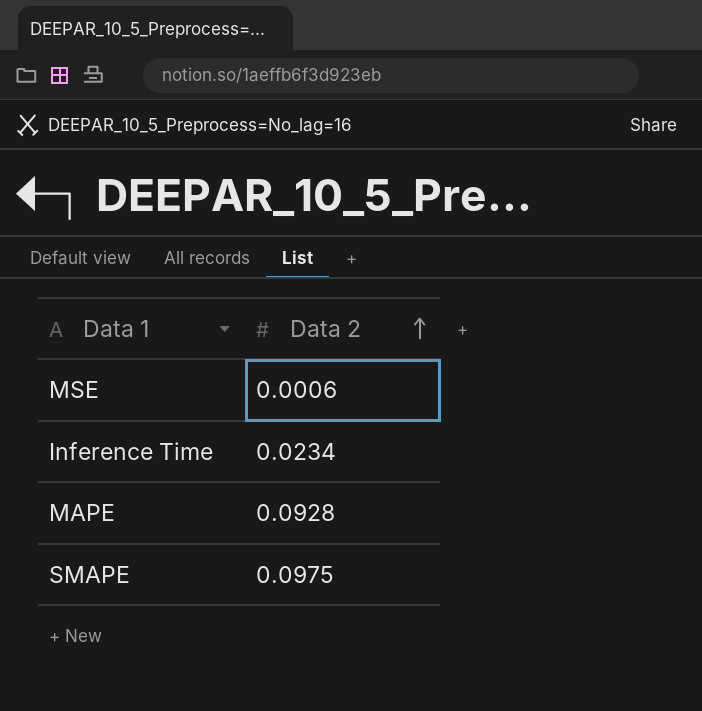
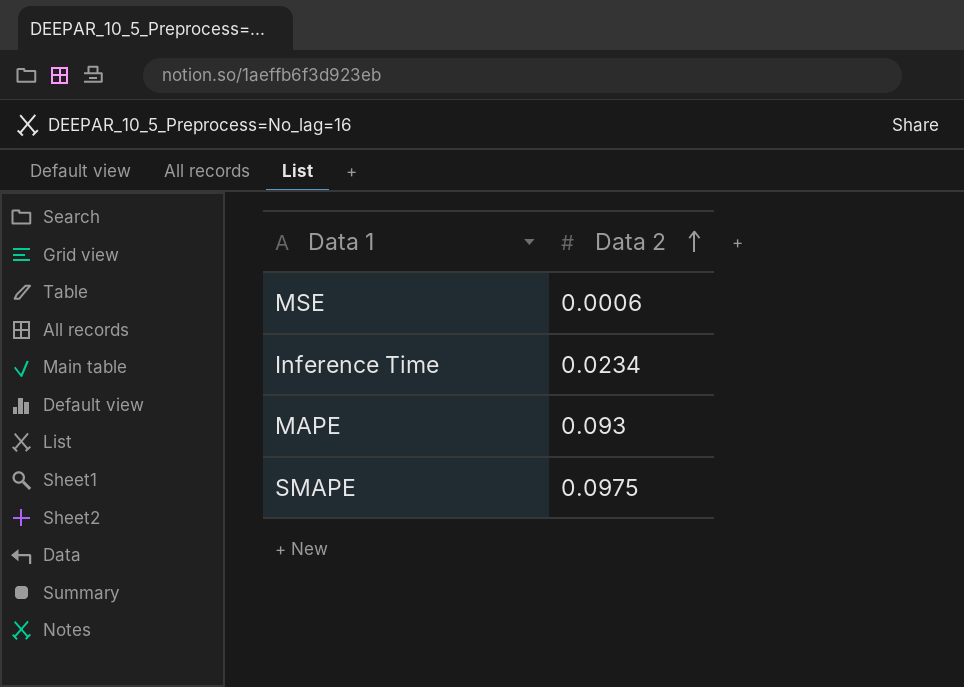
MAPE | Data 2: 0.0928 -> 0.093

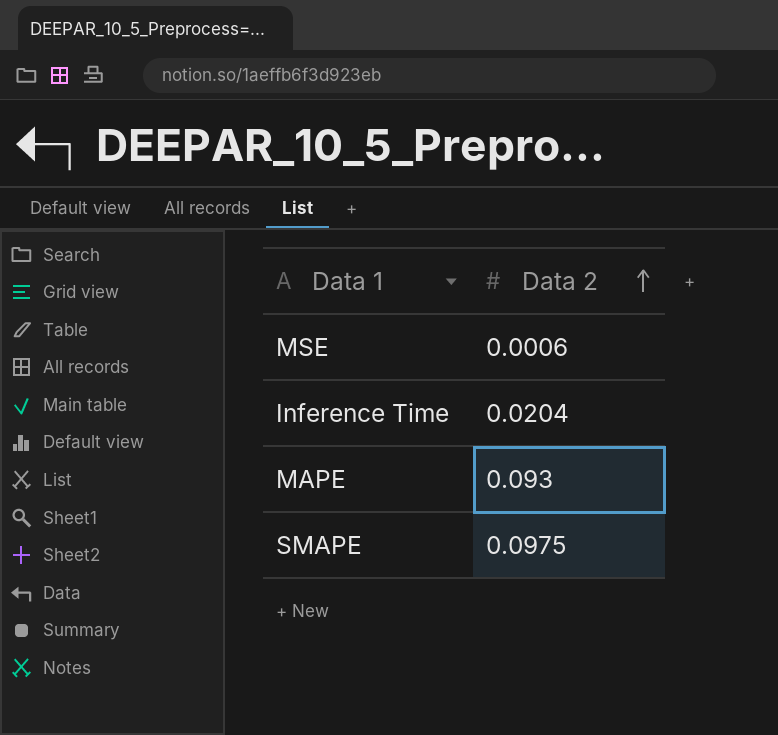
Inference Time | Data 2: 0.0234 -> 0.0204

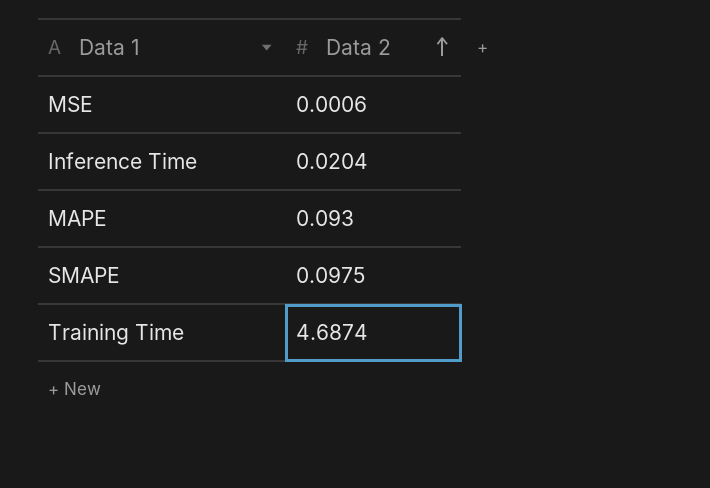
row Training Time: none -> 4.6874

